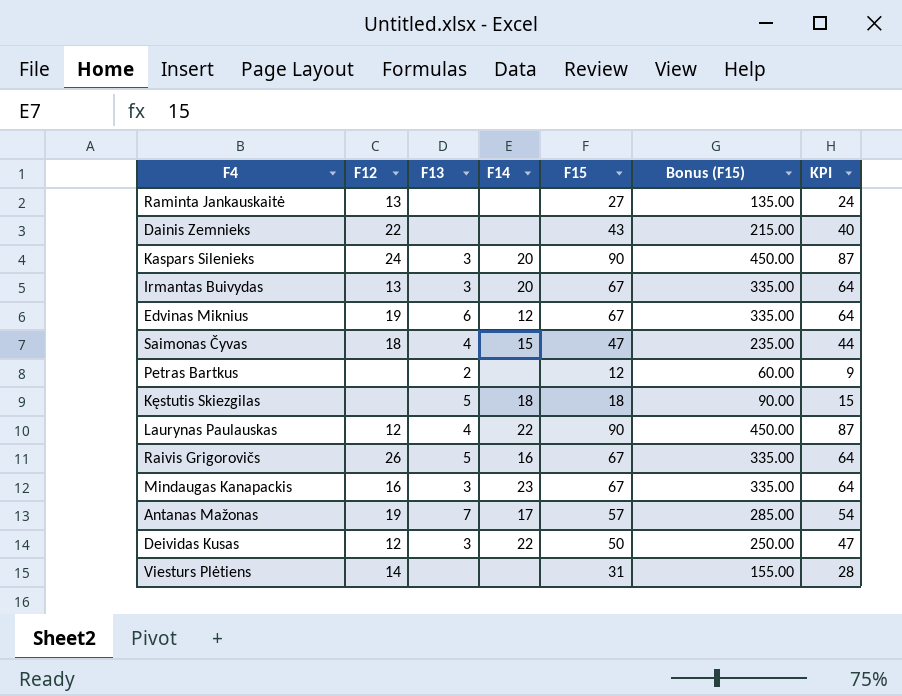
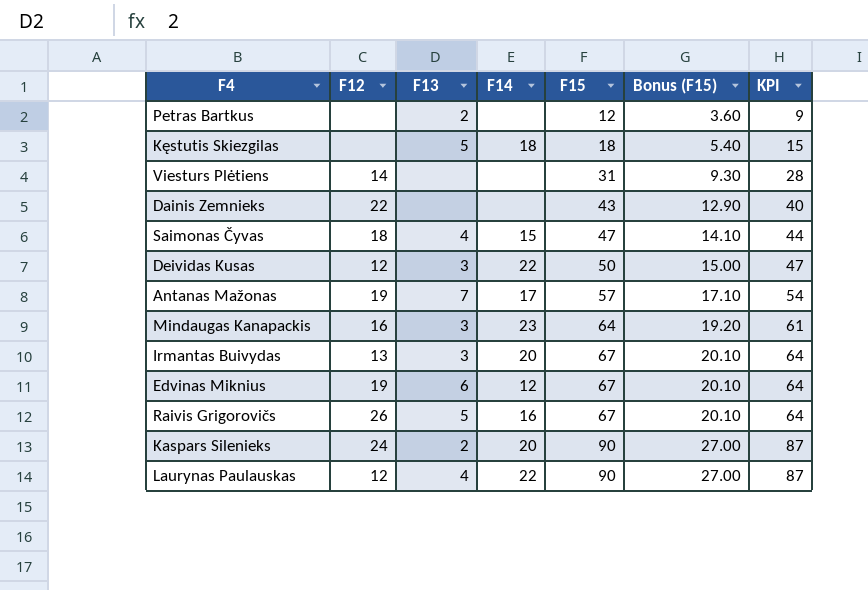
row order: none -> F15 ascending
column Bonus (F15) | formula: [F15] * 5 -> [F15] * 0.3
row Raminta Jankauskaitė: 13 | none | none | 27 | 135.00 | 24 -> none
Mindaugas Kanapackis | F15: 67 -> 64
Mindaugas Kanapackis | KPI: 64 -> 61
Kaspars Silenieks | F13: 3 -> 2

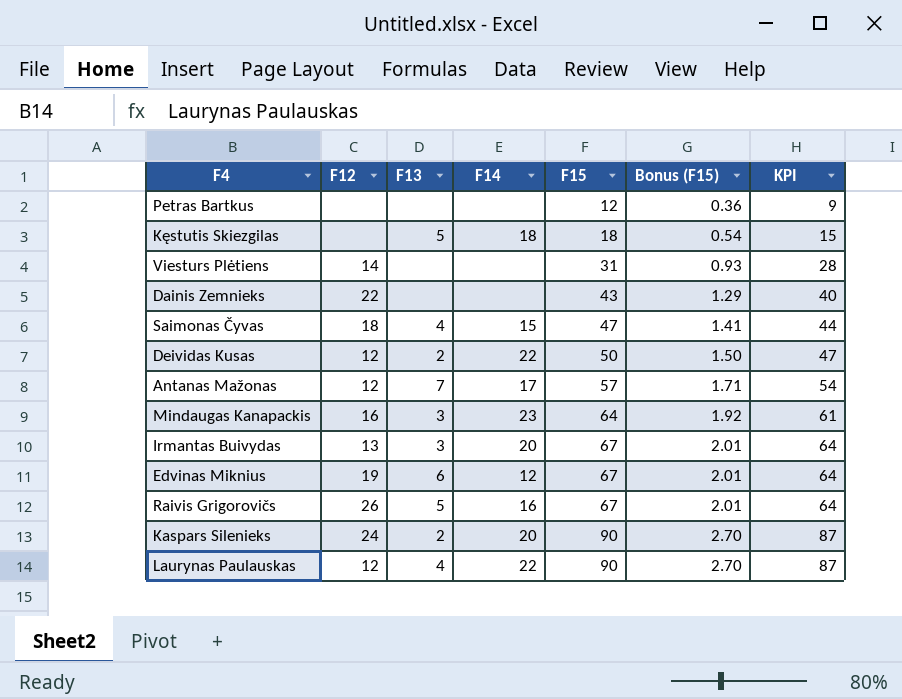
column Bonus (F15) | formula: [F15] * 0.3 -> [F15] * 0.03
Petras Bartkus | F13: 2 -> none
Deividas Kusas | F13: 3 -> 2
Antanas Mažonas | F12: 19 -> 12

